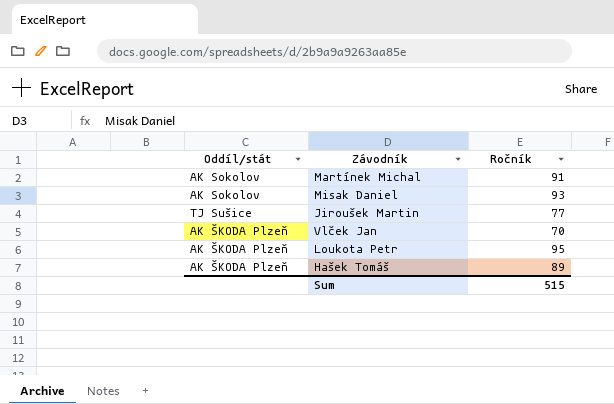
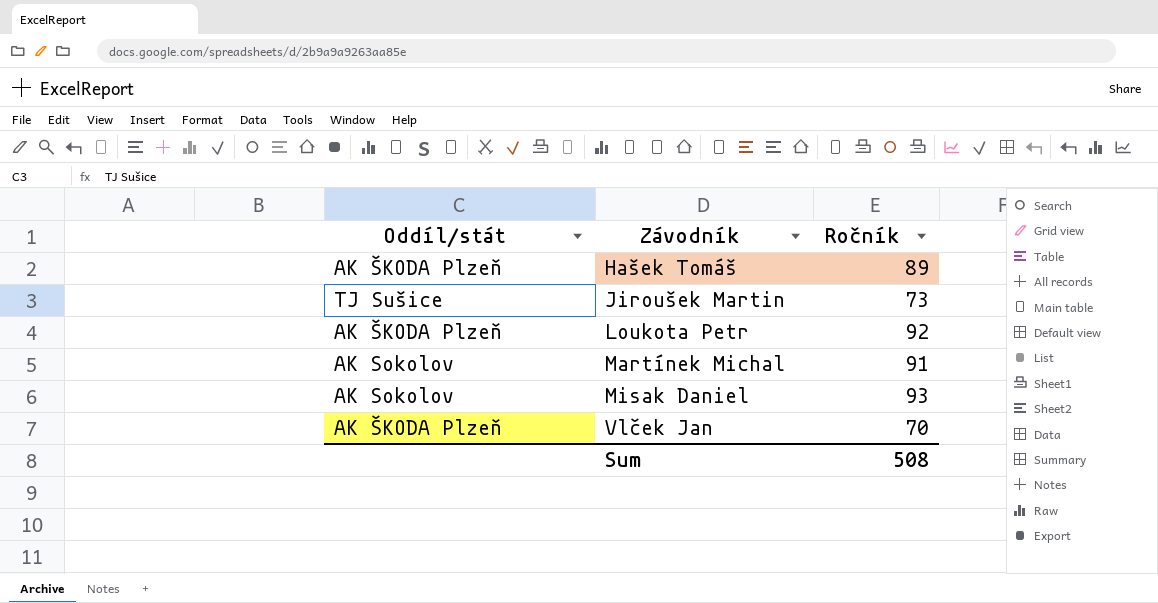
row order: none -> Závodník ascending
Jiroušek Martin | Ročník: 77 -> 73
Loukota Petr | Ročník: 95 -> 92
Sum | Ročník: 515 -> 508

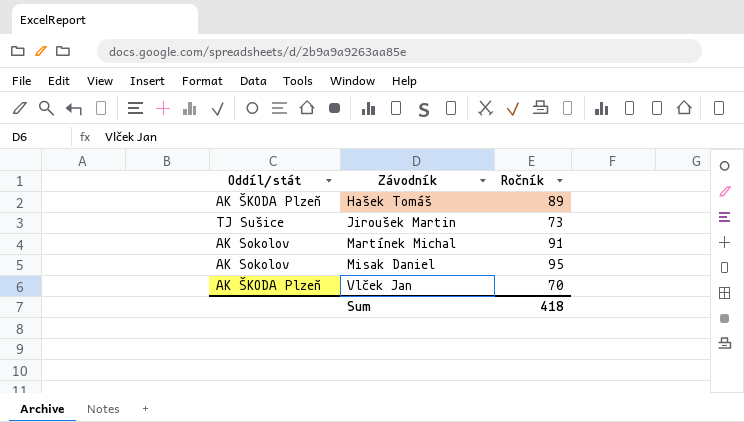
row Loukota Petr: AK ŠKODA Plzeň | 92 -> none
Misak Daniel | Ročník: 93 -> 95
Sum | Ročník: 508 -> 418

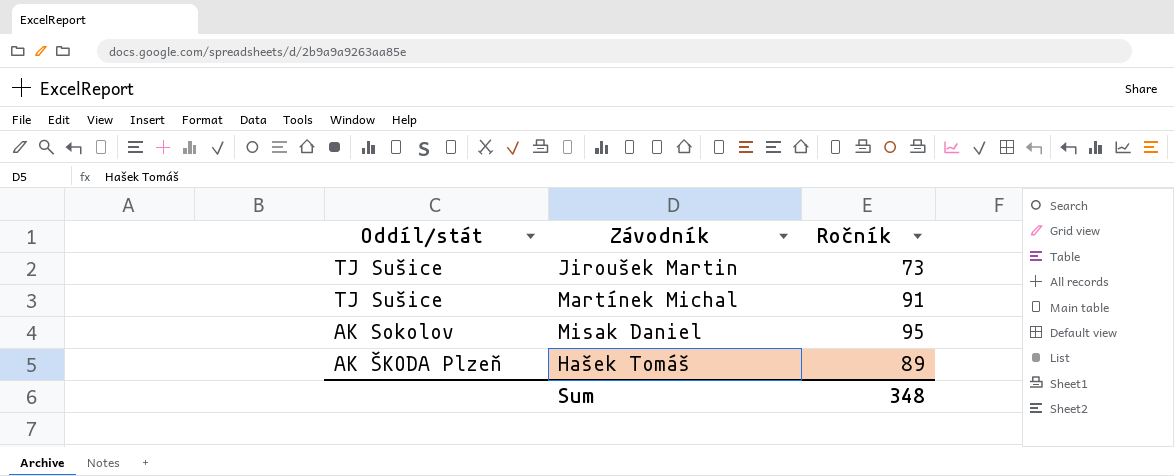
row order: Závodník ascending -> Oddíl/stát descending
row Vlček Jan: AK ŠKODA Plzeň | 70 -> none
Martínek Michal | Oddíl/stát: AK Sokolov -> TJ Sušice
Sum | Ročník: 418 -> 348

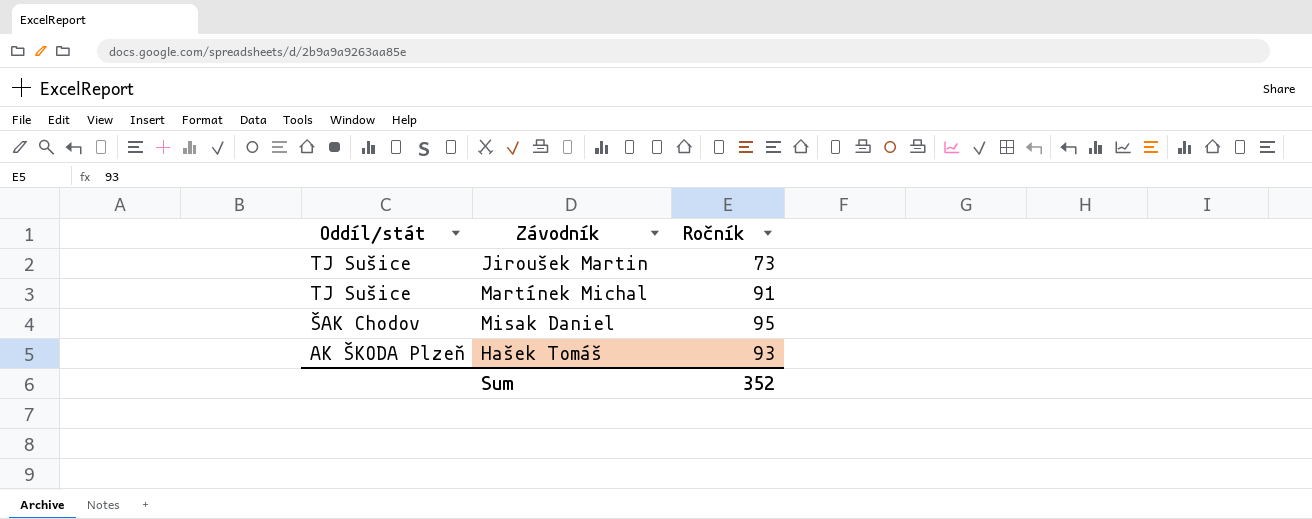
Misak Daniel | Oddíl/stát: AK Sokolov -> ŠAK Chodov
Hašek Tomáš | Ročník: 89 -> 93
Sum | Ročník: 348 -> 352

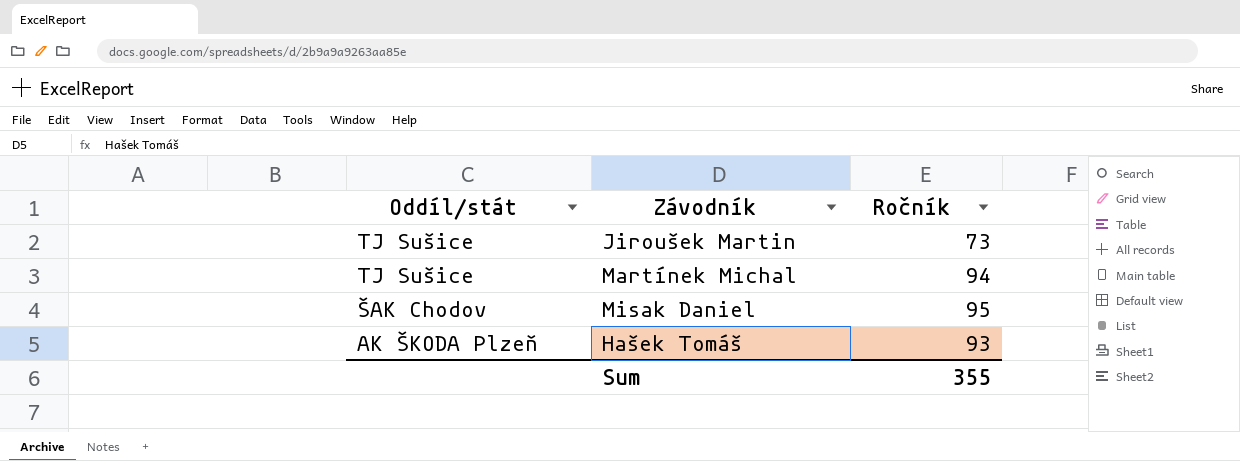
Martínek Michal | Ročník: 91 -> 94
Sum | Ročník: 352 -> 355

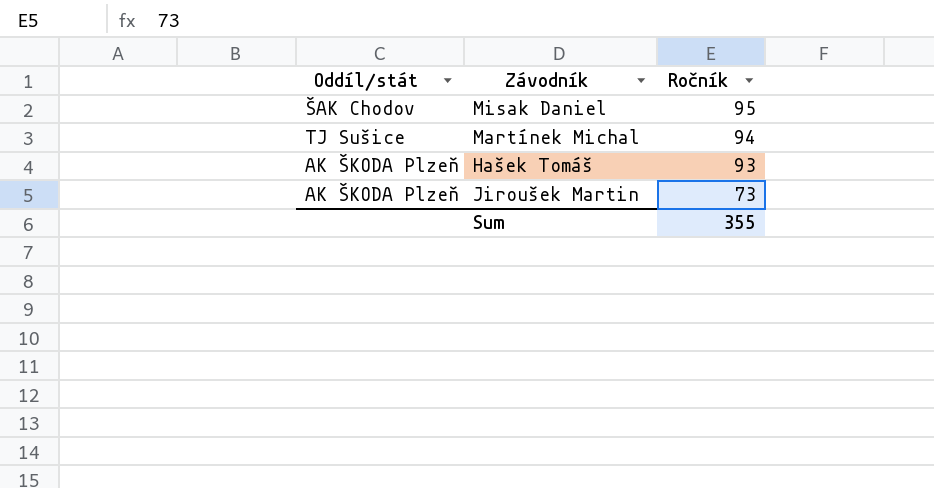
row order: Oddíl/stát descending -> Ročník descending
Jiroušek Martin | Oddíl/stát: TJ Sušice -> AK ŠKODA Plzeň

